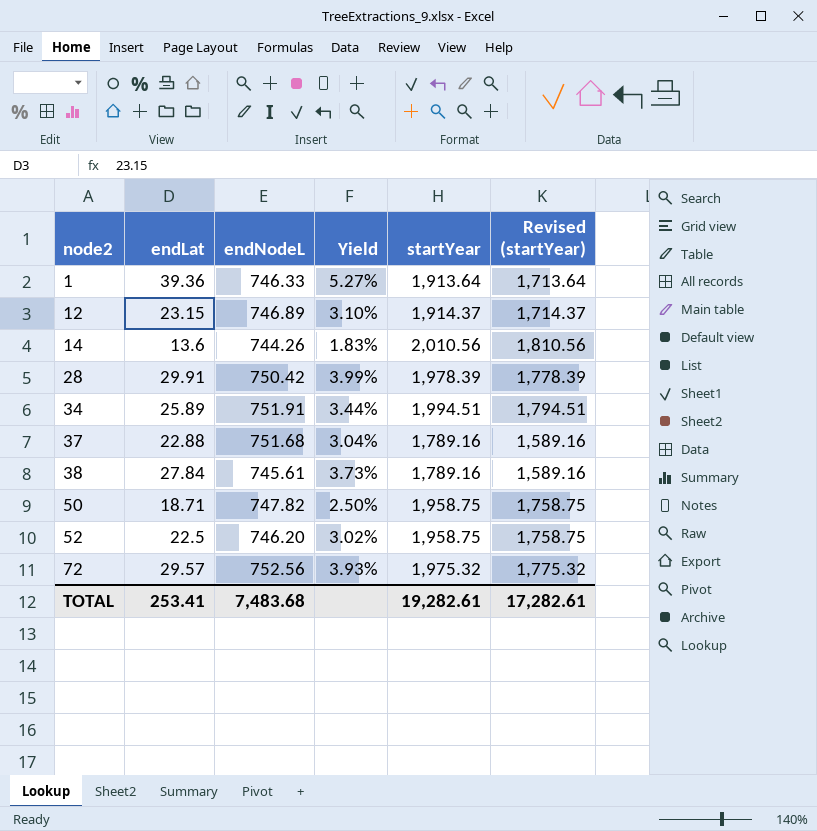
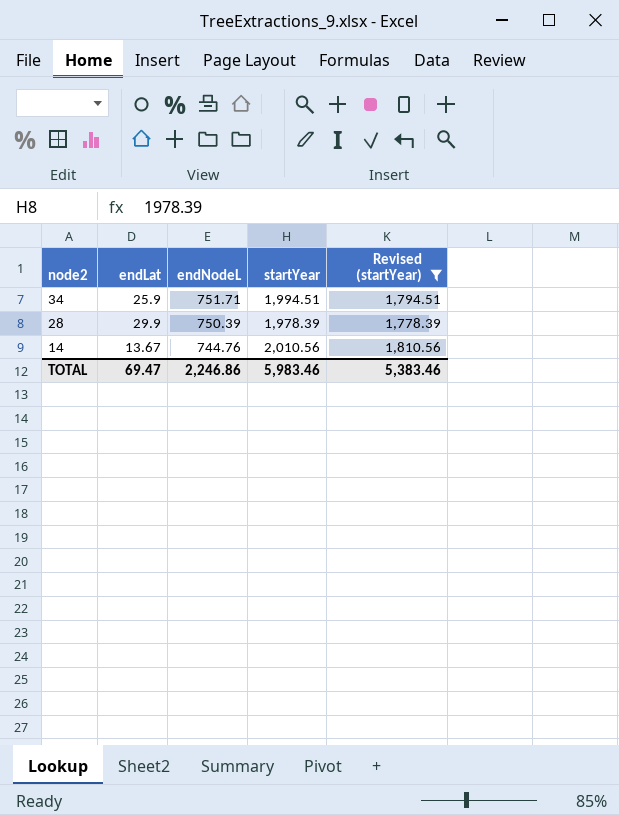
filter: none -> Revised (startYear) >= 1,778.39
row order: node2 ascending -> node2 descending
column Yield | formula: [endLat] / [endNodeL] -> none
34 | endLat: 25.89 -> 25.9
34 | endNodeL: 751.91 -> 751.71
28 | endLat: 29.91 -> 29.9
28 | endNodeL: 750.42 -> 750.39
14 | endLat: 13.6 -> 13.67
14 | endNodeL: 744.26 -> 744.76
TOTAL | endLat: 253.41 -> 69.47
TOTAL | endNodeL: 7,483.68 -> 2,246.86
TOTAL | startYear: 19,282.61 -> 5,983.46
TOTAL | Revised (startYear): 17,282.61 -> 5,383.46

